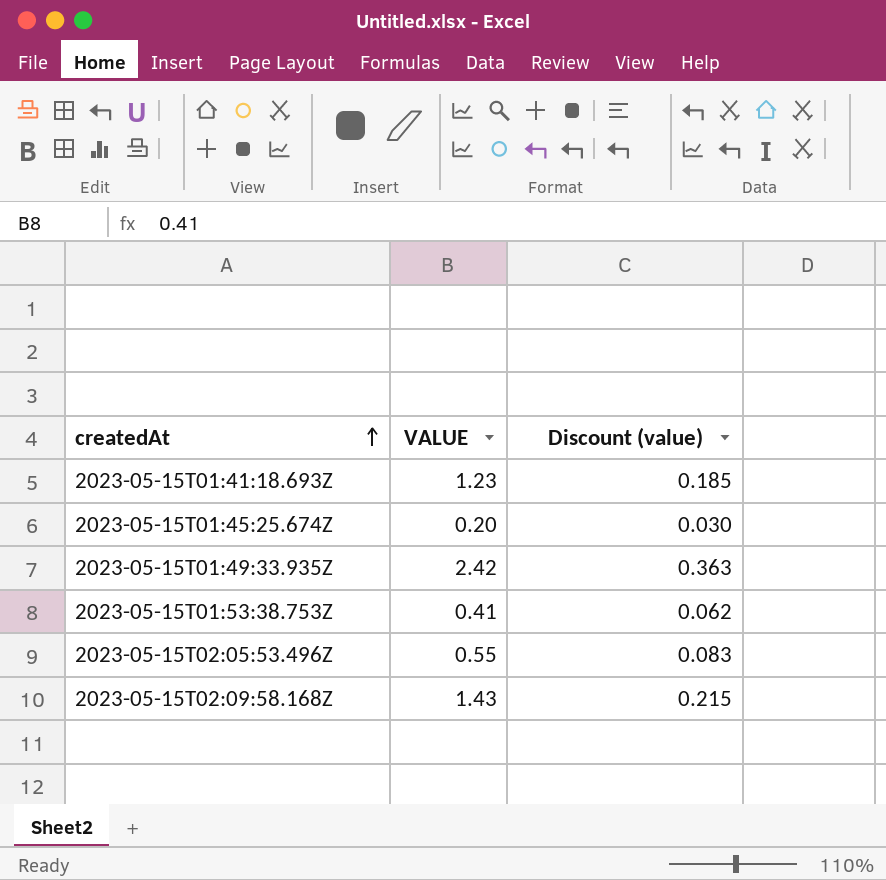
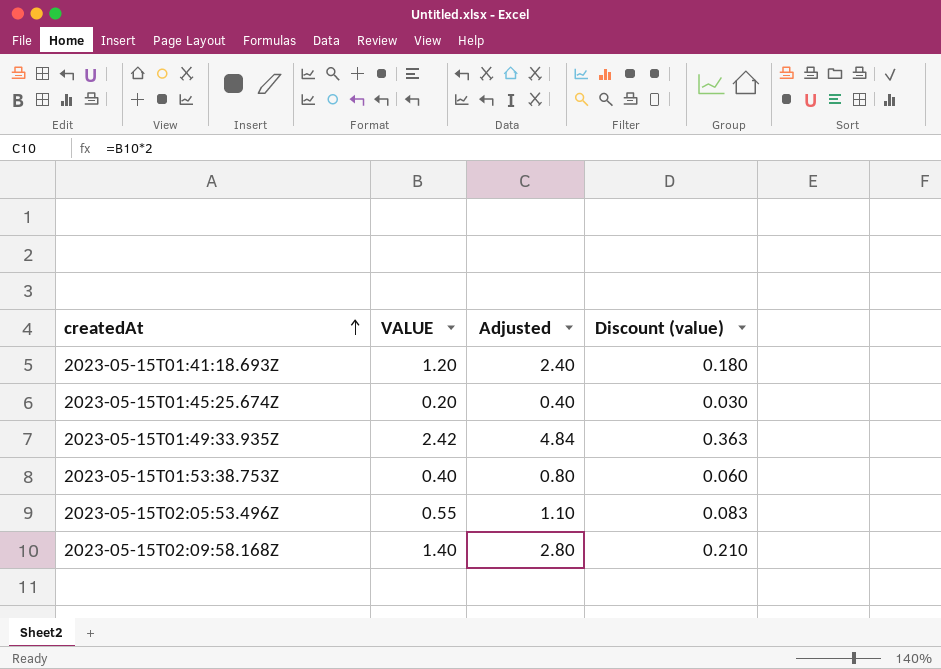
column Adjusted | formula: none -> [VALUE] * 2
2023-05-15T01:41:18.693Z | VALUE: 1.23 -> 1.20
2023-05-15T01:41:18.693Z | Discount (value): 0.185 -> 0.180
2023-05-15T01:53:38.753Z | VALUE: 0.41 -> 0.40
2023-05-15T01:53:38.753Z | Discount (value): 0.062 -> 0.060
2023-05-15T02:09:58.168Z | VALUE: 1.43 -> 1.40
2023-05-15T02:09:58.168Z | Discount (value): 0.215 -> 0.210

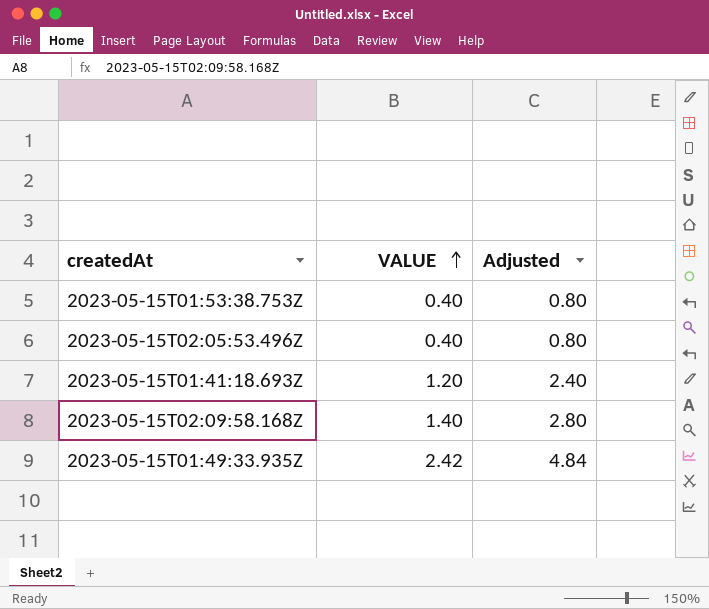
row order: createdAt ascending -> VALUE ascending
column Discount (value) | formula: [VALUE] * 0.15 -> none
row 2023-05-15T01:45:25.674Z: 0.20 | 0.40 | 0.030 -> none
2023-05-15T02:05:53.496Z | VALUE: 0.55 -> 0.40
2023-05-15T02:05:53.496Z | Adjusted: 1.10 -> 0.80

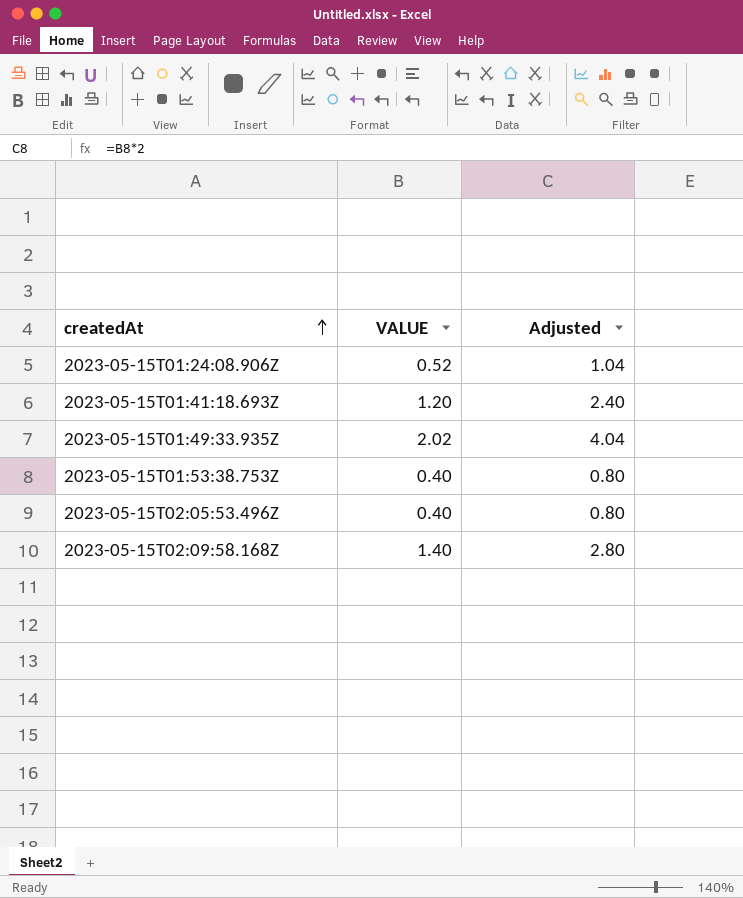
row order: VALUE ascending -> createdAt ascending
row 2023-05-15T01:24:08.906Z: none -> 0.52 | 1.04
2023-05-15T01:49:33.935Z | VALUE: 2.42 -> 2.02
2023-05-15T01:49:33.935Z | Adjusted: 4.84 -> 4.04

